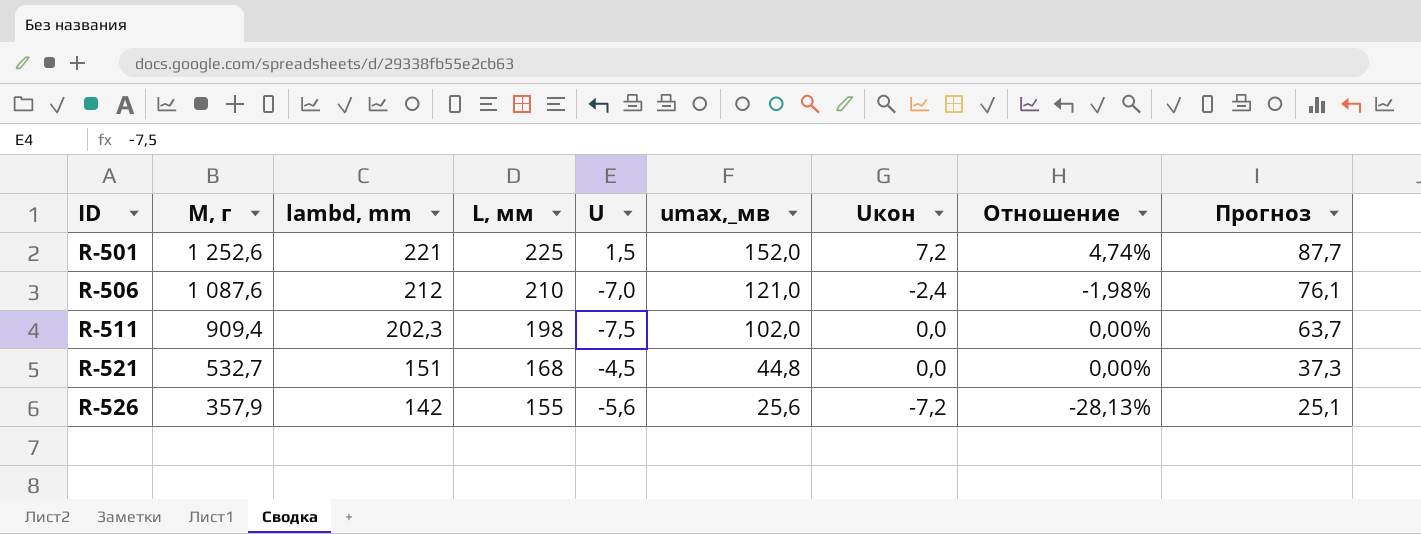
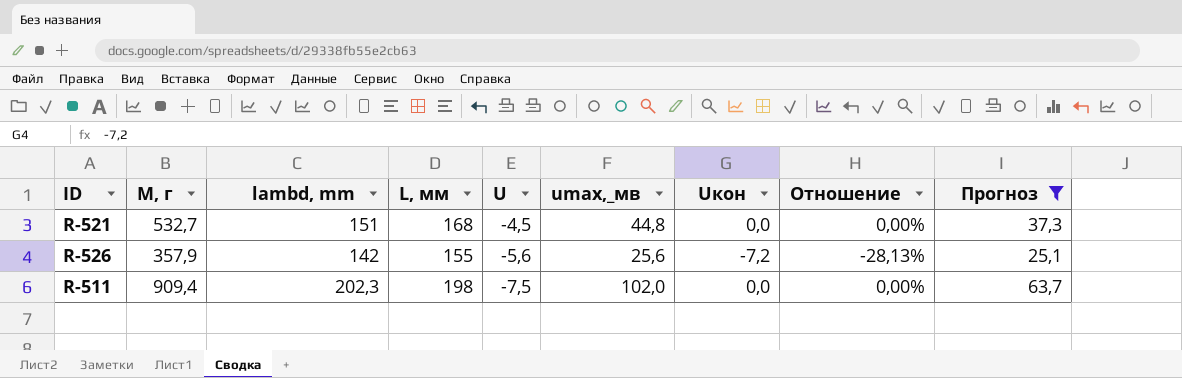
filter: none -> Прогноз <= 63,7
row order: ID ascending -> U descending

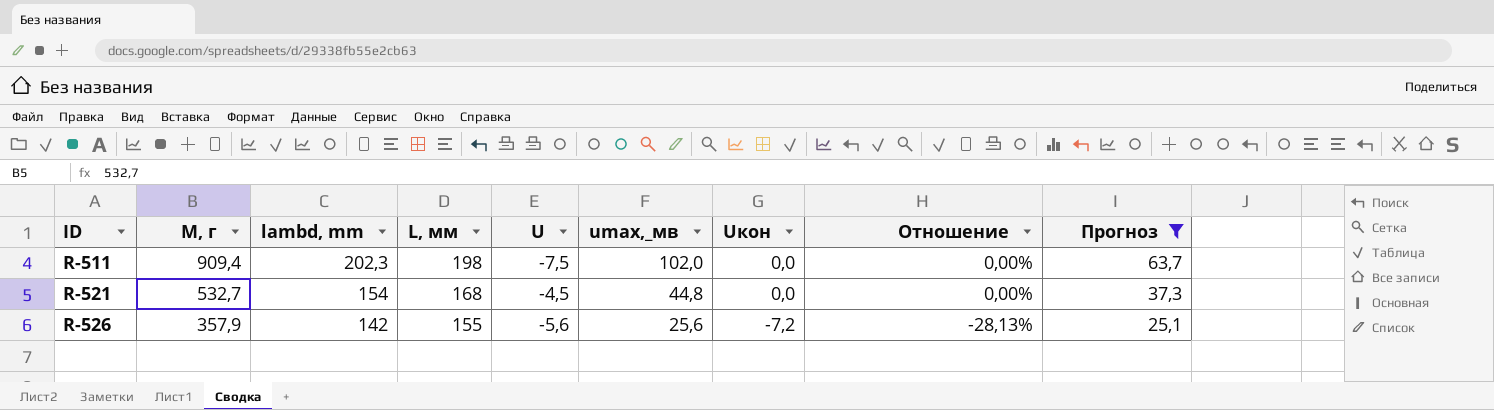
row order: U descending -> ID ascending
R-521 | lambd, mm: 151 -> 154

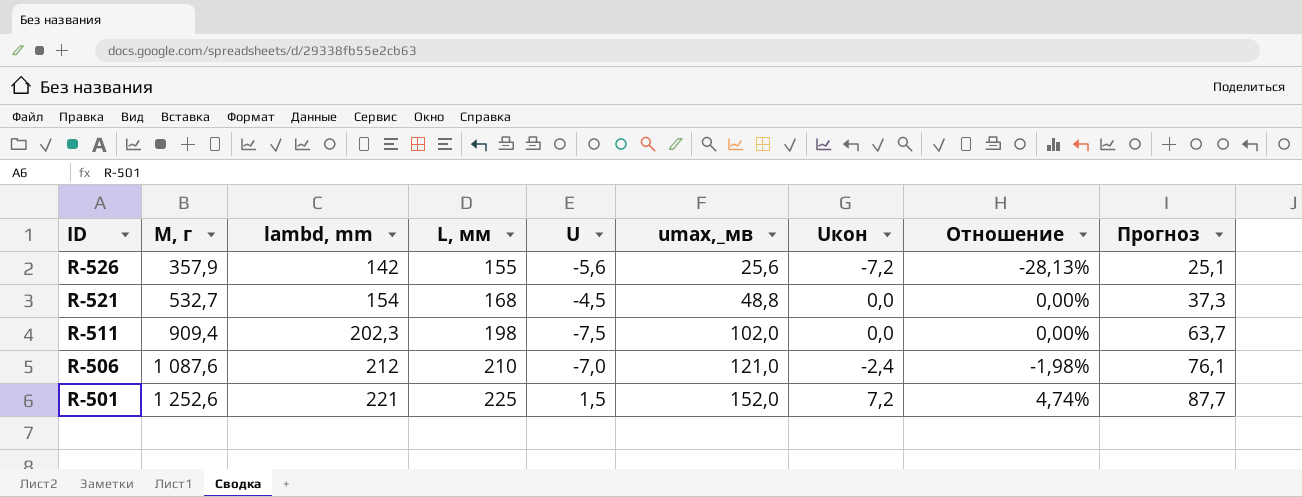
filter: Прогноз <= 63,7 -> none
row order: ID ascending -> ID descending
R-521 | umax,_мв: 44,8 -> 48,8

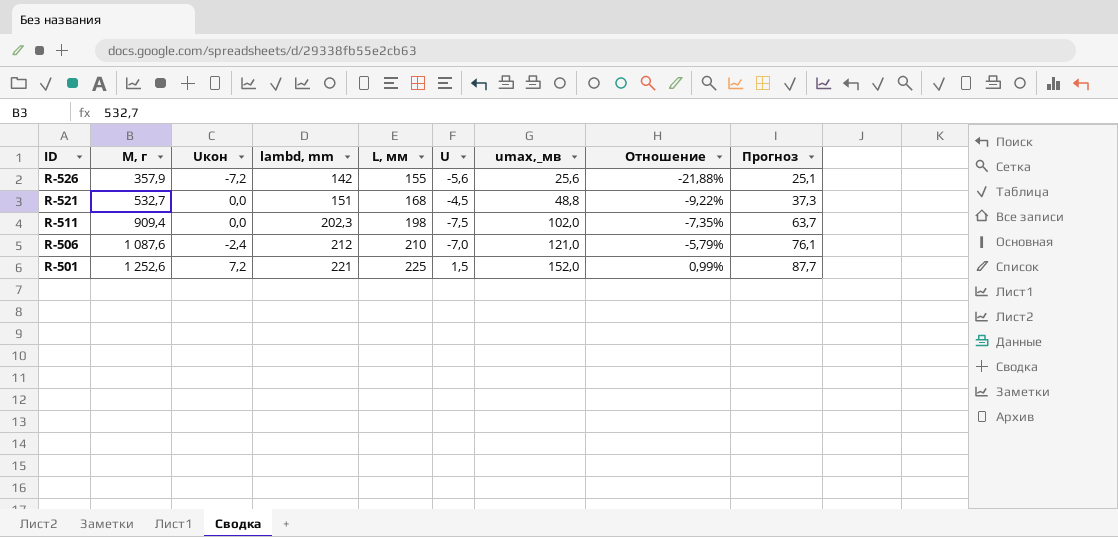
column Uкон | position: 7 -> 3
column Отношение | formula: [Uкон] / [umax,_мв] -> [U] / [umax,_мв]
R-521 | lambd, mm: 154 -> 151

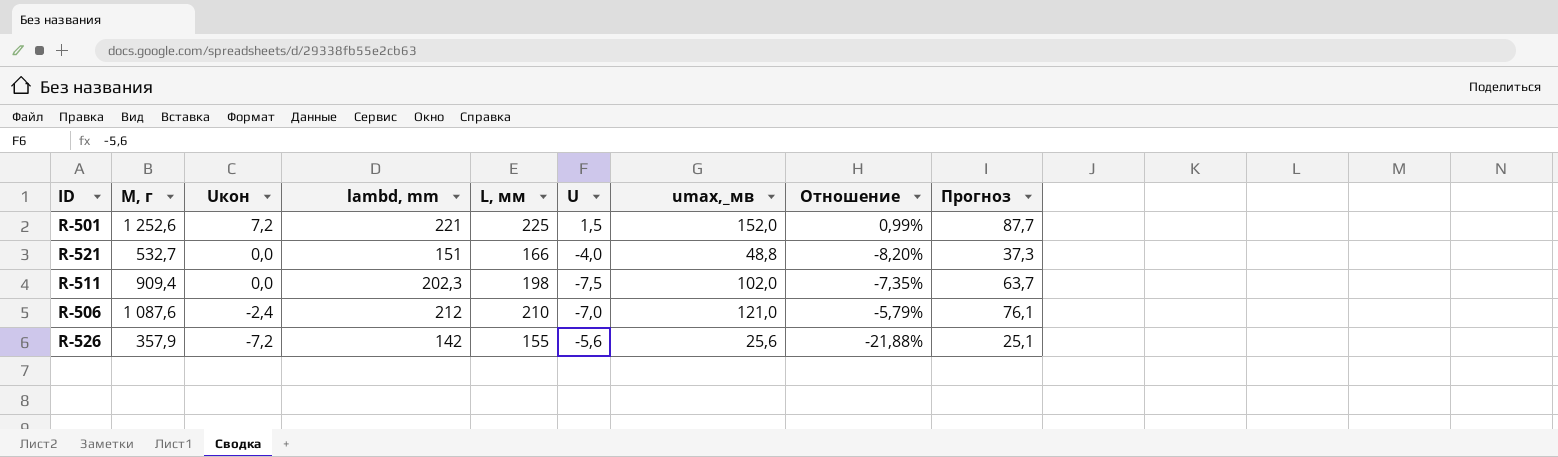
row order: ID descending -> Uкон descending
R-521 | L, мм: 168 -> 166
R-521 | U: -4,5 -> -4,0
R-521 | Отношение: -9,22% -> -8,20%

